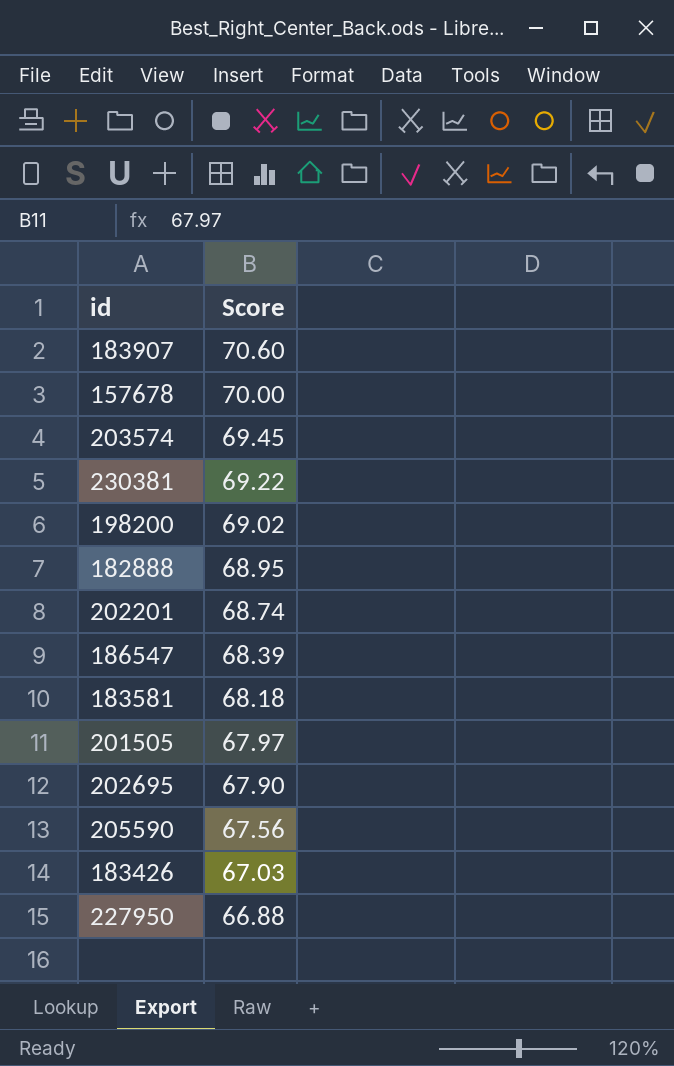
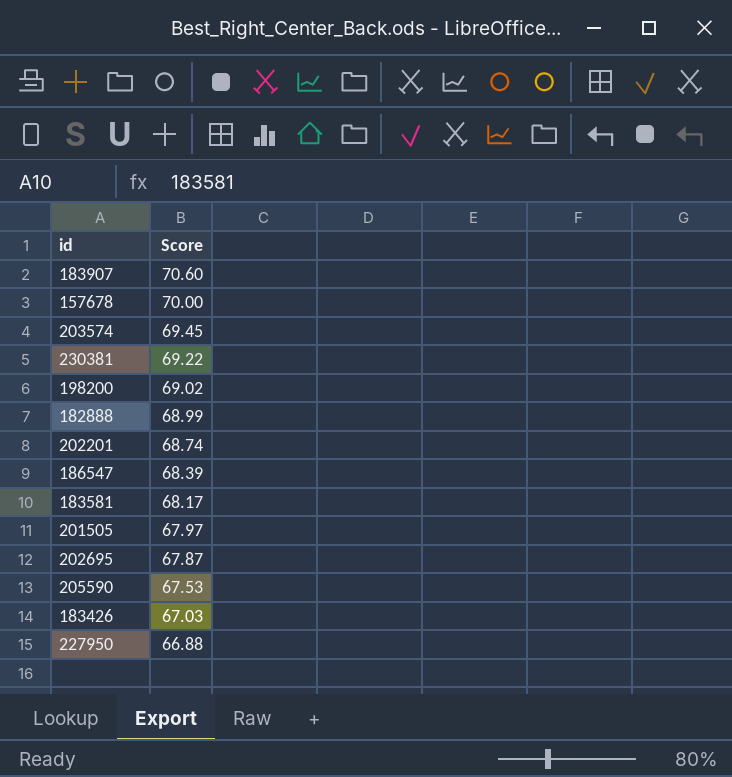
182888 | Score: 68.95 -> 68.99
183581 | Score: 68.18 -> 68.17
202695 | Score: 67.90 -> 67.87
205590 | Score: 67.56 -> 67.53

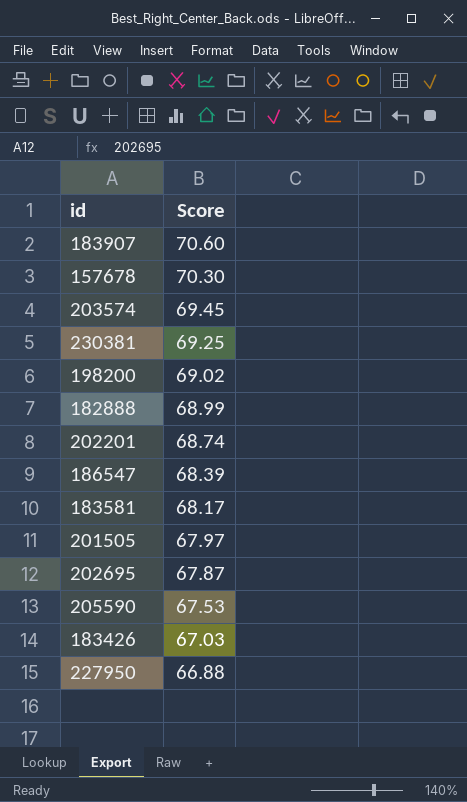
157678 | Score: 70.00 -> 70.30
230381 | Score: 69.22 -> 69.25

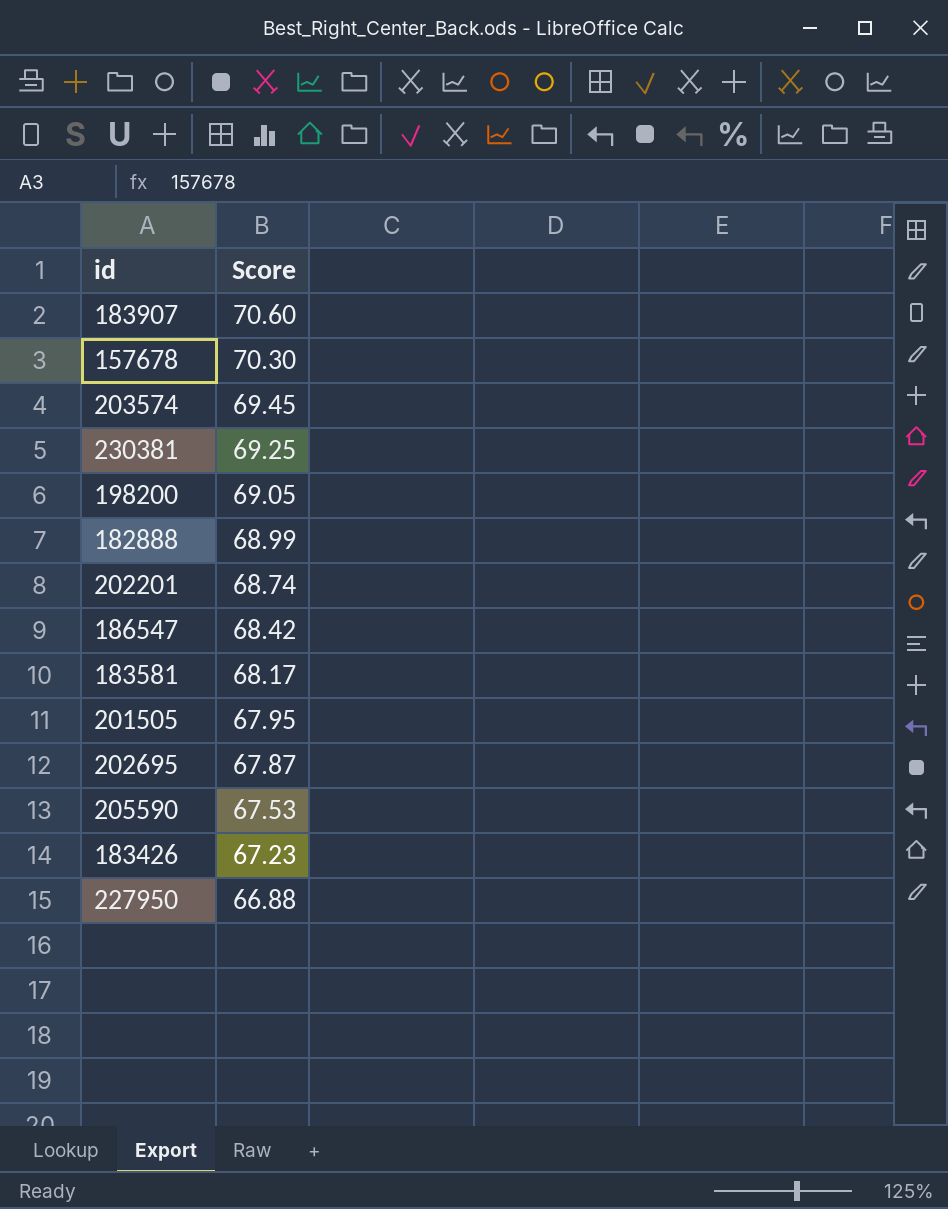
198200 | Score: 69.02 -> 69.05
186547 | Score: 68.39 -> 68.42
201505 | Score: 67.97 -> 67.95
183426 | Score: 67.03 -> 67.23

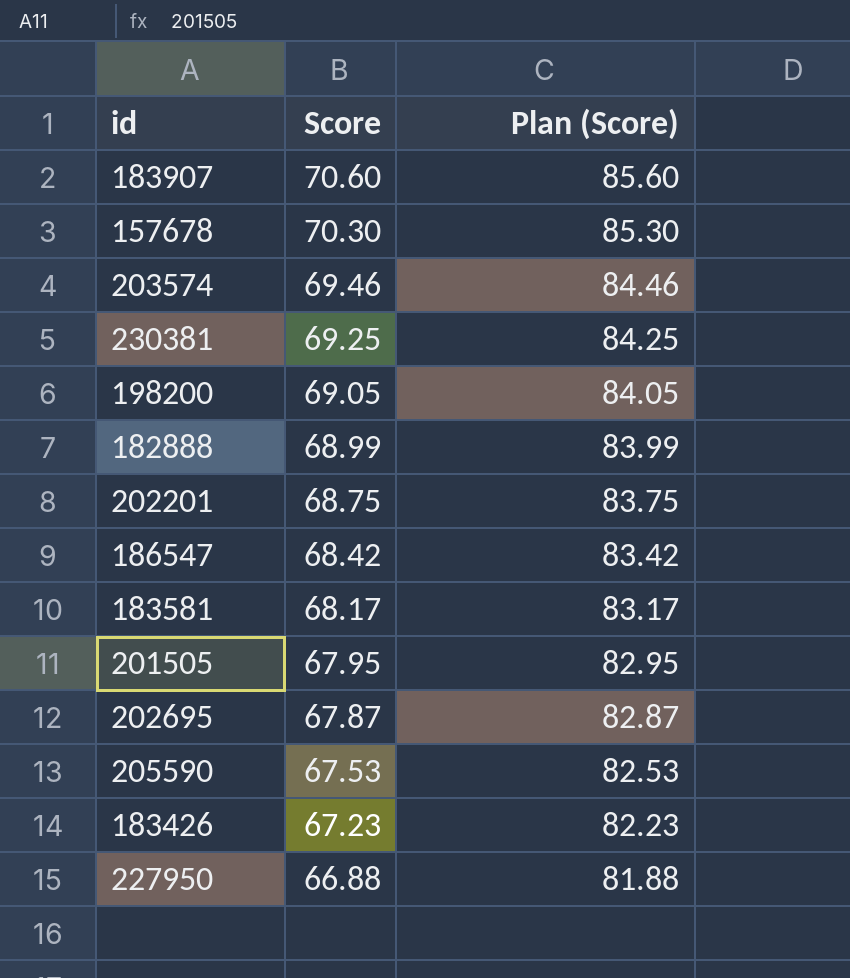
column Plan (Score) | formula: none -> [Score] + 15
203574 | Score: 69.45 -> 69.46
202201 | Score: 68.74 -> 68.75

